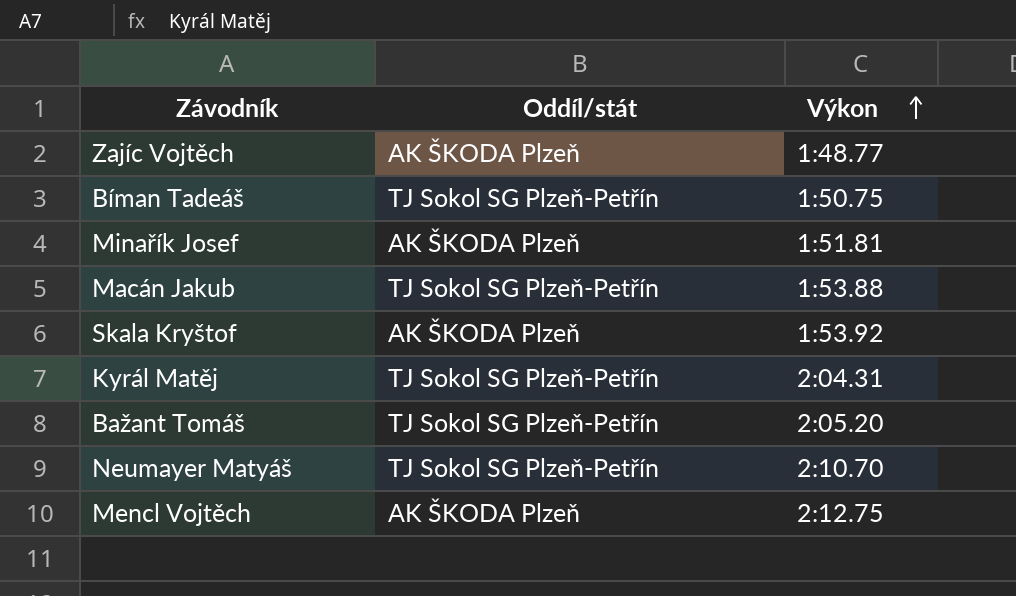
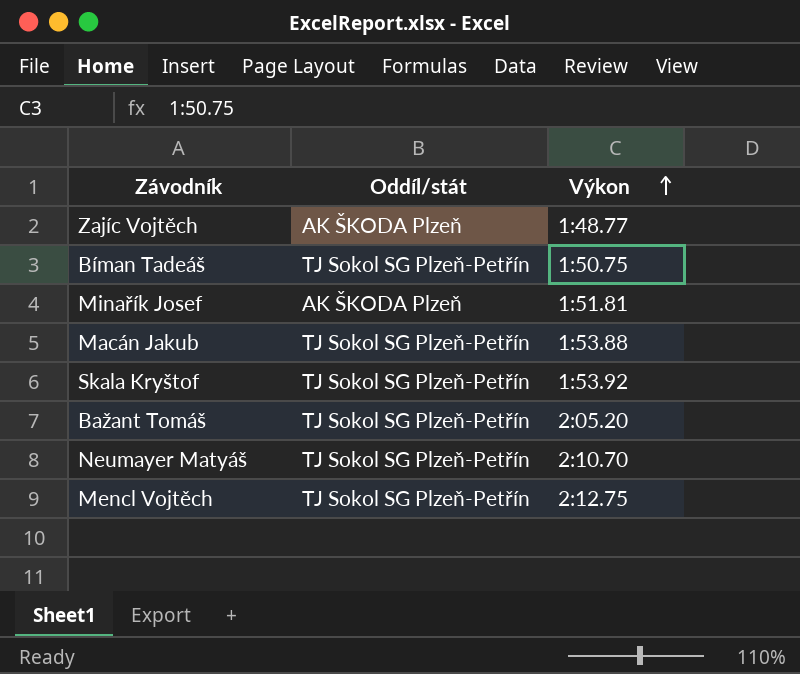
row Kyrál Matěj: TJ Sokol SG Plzeň-Petřín | 2:04.31 -> none
Skala Kryštof | Oddíl/stát: AK ŠKODA Plzeň -> TJ Sokol SG Plzeň-Petřín
Mencl Vojtěch | Oddíl/stát: AK ŠKODA Plzeň -> TJ Sokol SG Plzeň-Petřín

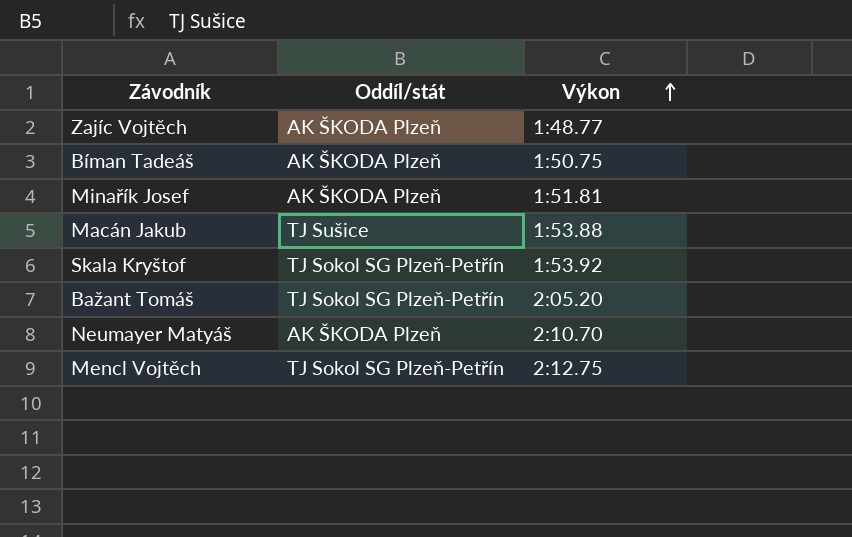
Bíman Tadeáš | Oddíl/stát: TJ Sokol SG Plzeň-Petřín -> AK ŠKODA Plzeň
Macán Jakub | Oddíl/stát: TJ Sokol SG Plzeň-Petřín -> TJ Sušice
Neumayer Matyáš | Oddíl/stát: TJ Sokol SG Plzeň-Petřín -> AK ŠKODA Plzeň

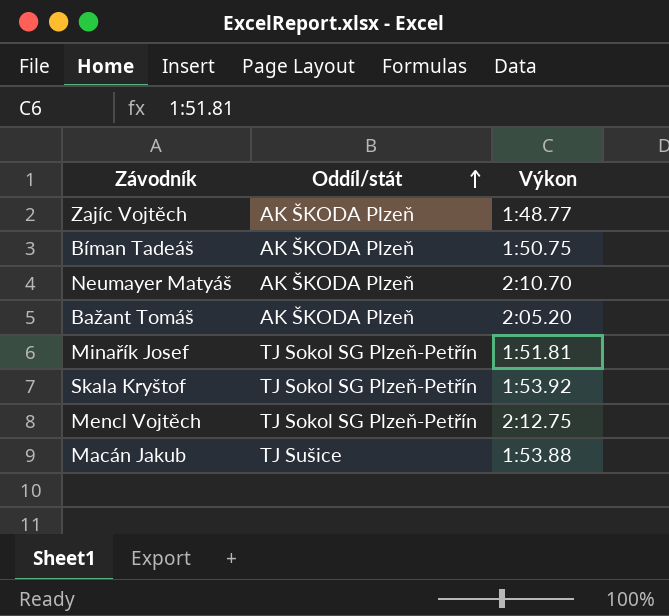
row order: Výkon ascending -> Oddíl/stát ascending
Bažant Tomáš | Oddíl/stát: TJ Sokol SG Plzeň-Petřín -> AK ŠKODA Plzeň
Minařík Josef | Oddíl/stát: AK ŠKODA Plzeň -> TJ Sokol SG Plzeň-Petřín

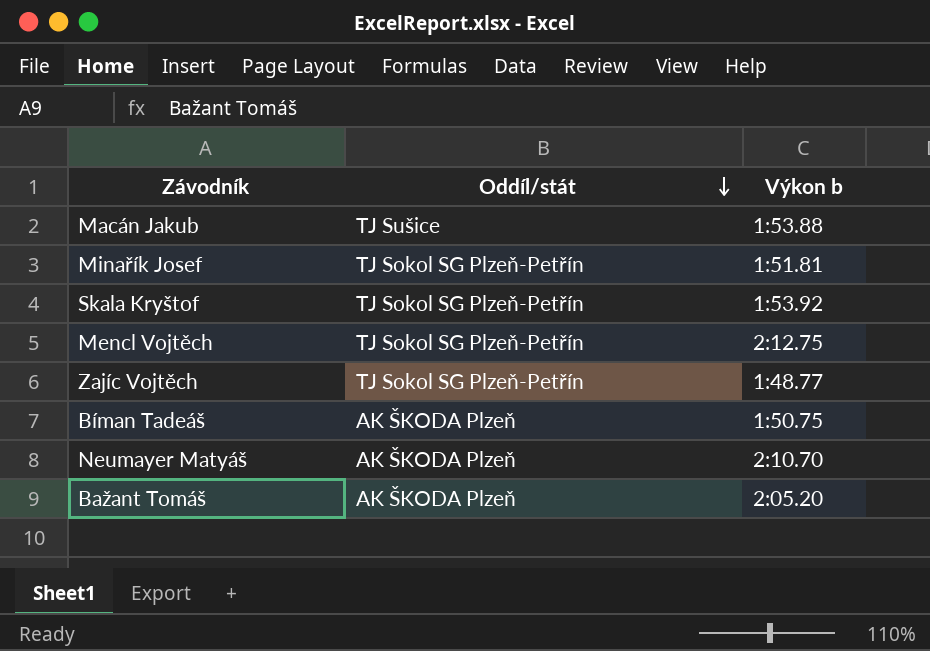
row order: Oddíl/stát ascending -> Oddíl/stát descending
column name: Výkon -> Výkon b
Zajíc Vojtěch | Oddíl/stát: AK ŠKODA Plzeň -> TJ Sokol SG Plzeň-Petřín

